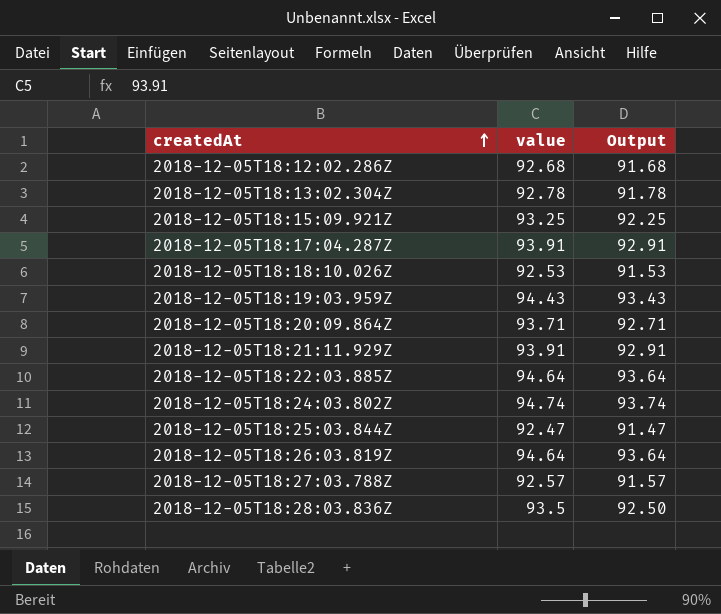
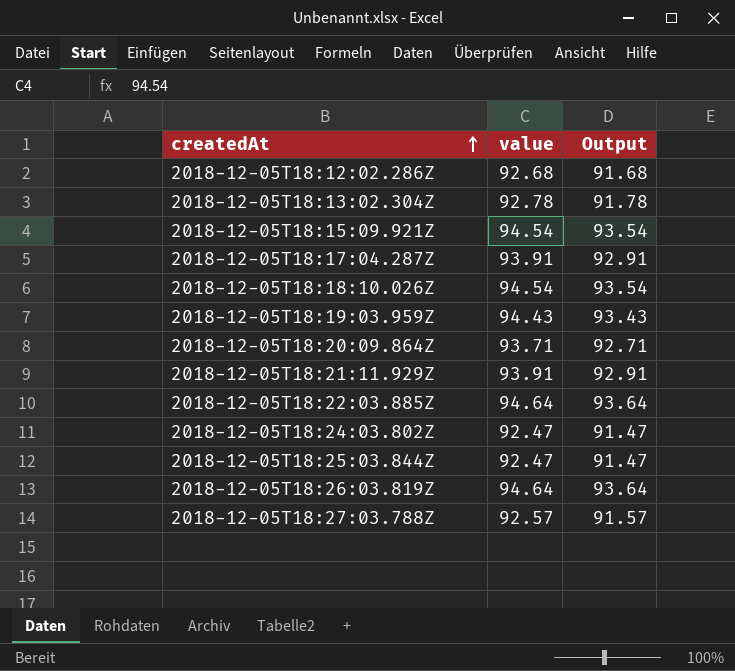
row 2018-12-05T18:28:03.836Z: 93.5 | 92.50 -> none
2018-12-05T18:15:09.921Z | value: 93.25 -> 94.54
2018-12-05T18:15:09.921Z | Output: 92.25 -> 93.54
2018-12-05T18:18:10.026Z | value: 92.53 -> 94.54
2018-12-05T18:18:10.026Z | Output: 91.53 -> 93.54
2018-12-05T18:24:03.802Z | value: 94.74 -> 92.47
2018-12-05T18:24:03.802Z | Output: 93.74 -> 91.47

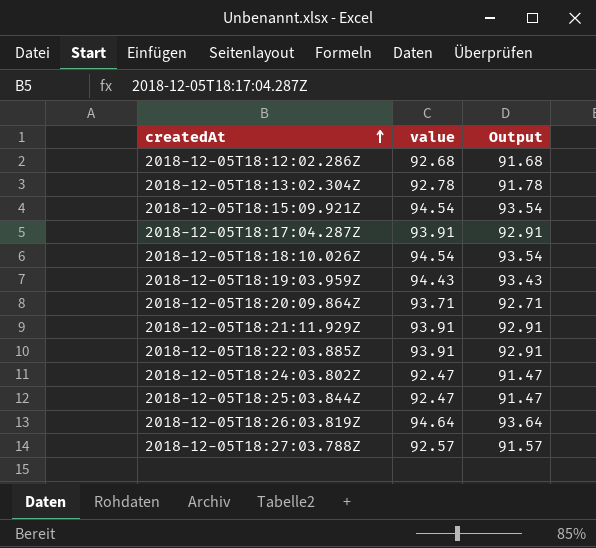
2018-12-05T18:22:03.885Z | value: 94.64 -> 93.91
2018-12-05T18:22:03.885Z | Output: 93.64 -> 92.91

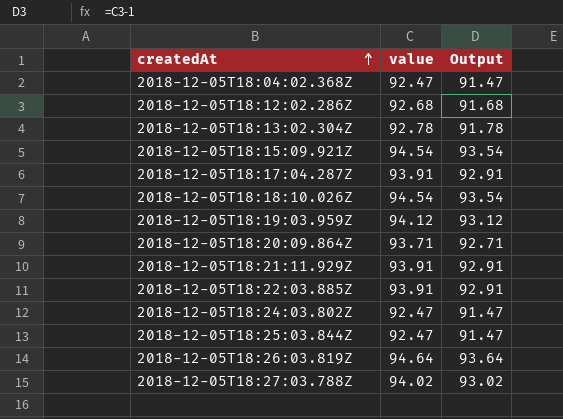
row 2018-12-05T18:04:02.368Z: none -> 92.47 | 91.47
2018-12-05T18:19:03.959Z | value: 94.43 -> 94.12
2018-12-05T18:19:03.959Z | Output: 93.43 -> 93.12
2018-12-05T18:27:03.788Z | value: 92.57 -> 94.02
2018-12-05T18:27:03.788Z | Output: 91.57 -> 93.02

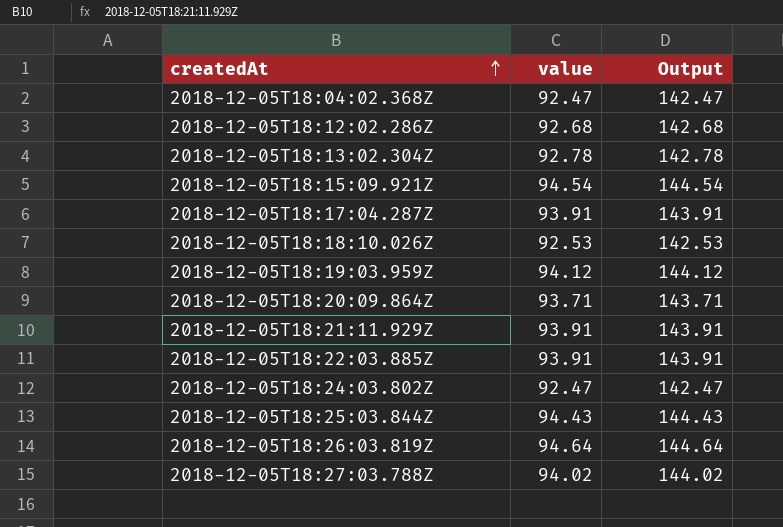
column Output | formula: [value] - 1 -> [value] + 50
2018-12-05T18:18:10.026Z | value: 94.54 -> 92.53
2018-12-05T18:25:03.844Z | value: 92.47 -> 94.43

